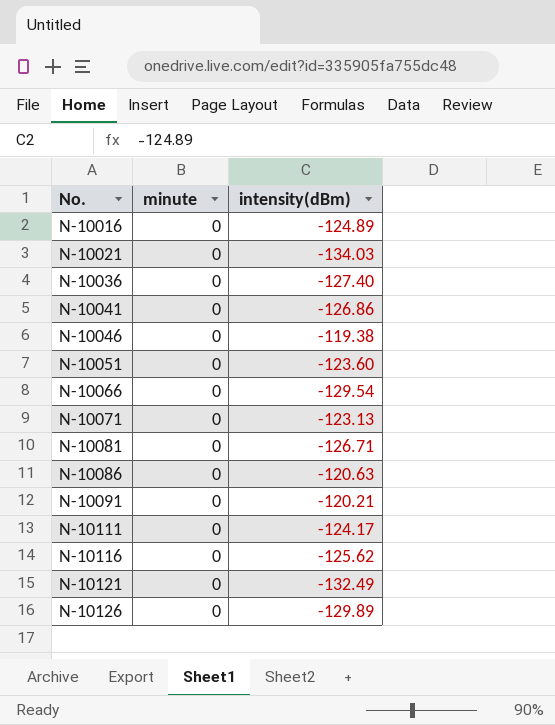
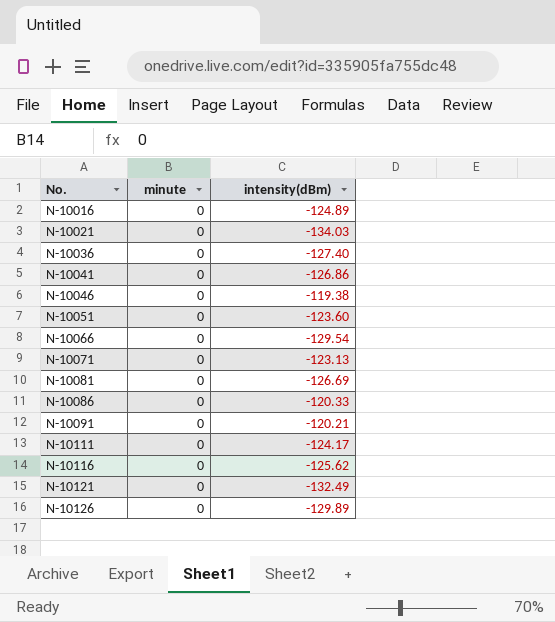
N-10081 | intensity(dBm): -126.71 -> -126.69
N-10086 | intensity(dBm): -120.63 -> -120.33

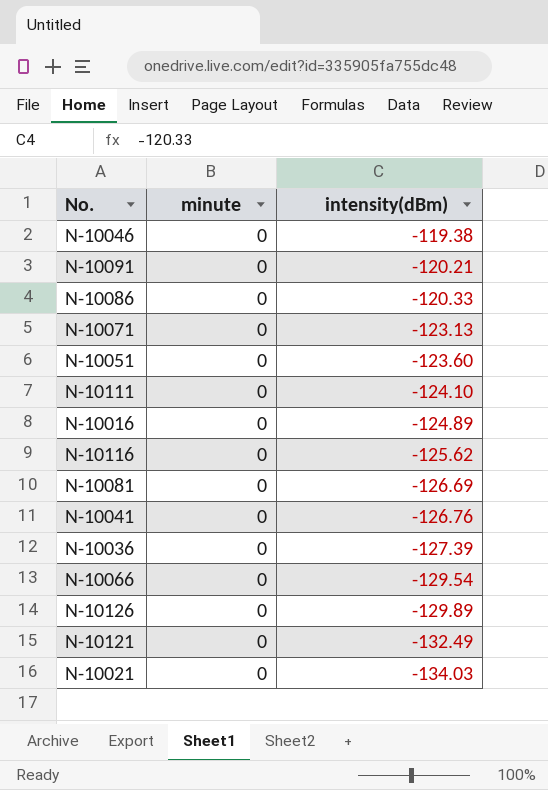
row order: No. ascending -> intensity(dBm) descending
N-10111 | intensity(dBm): -124.17 -> -124.10
N-10041 | intensity(dBm): -126.86 -> -126.76
N-10036 | intensity(dBm): -127.40 -> -127.39

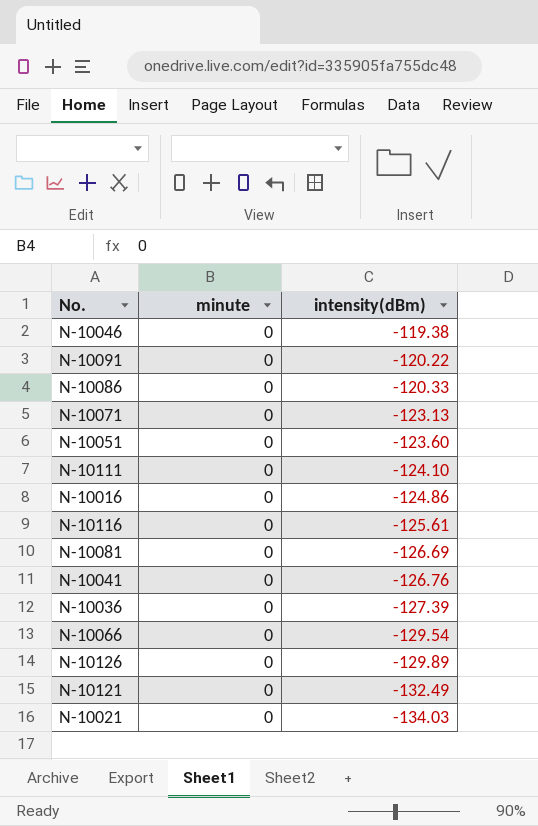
N-10091 | intensity(dBm): -120.21 -> -120.22
N-10016 | intensity(dBm): -124.89 -> -124.86
N-10116 | intensity(dBm): -125.62 -> -125.61

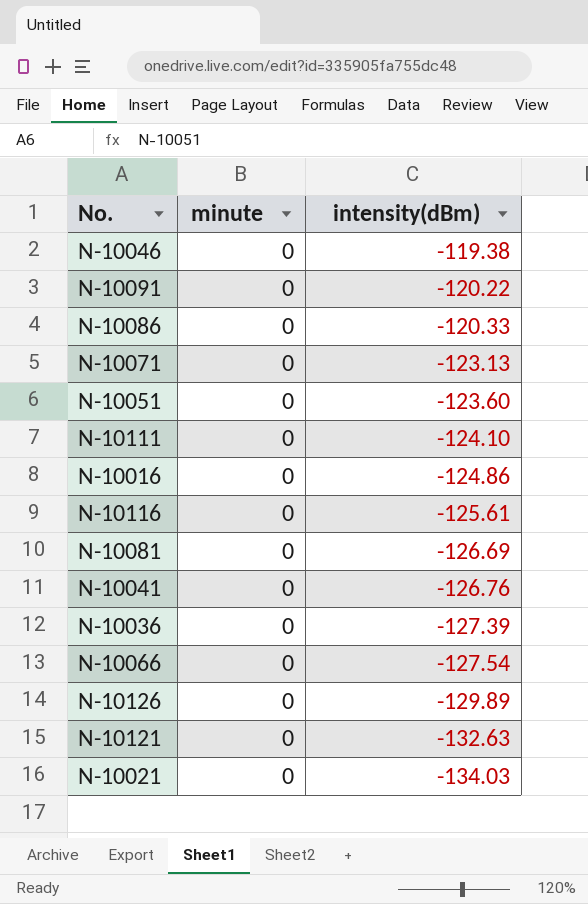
N-10066 | intensity(dBm): -129.54 -> -127.54
N-10121 | intensity(dBm): -132.49 -> -132.63

